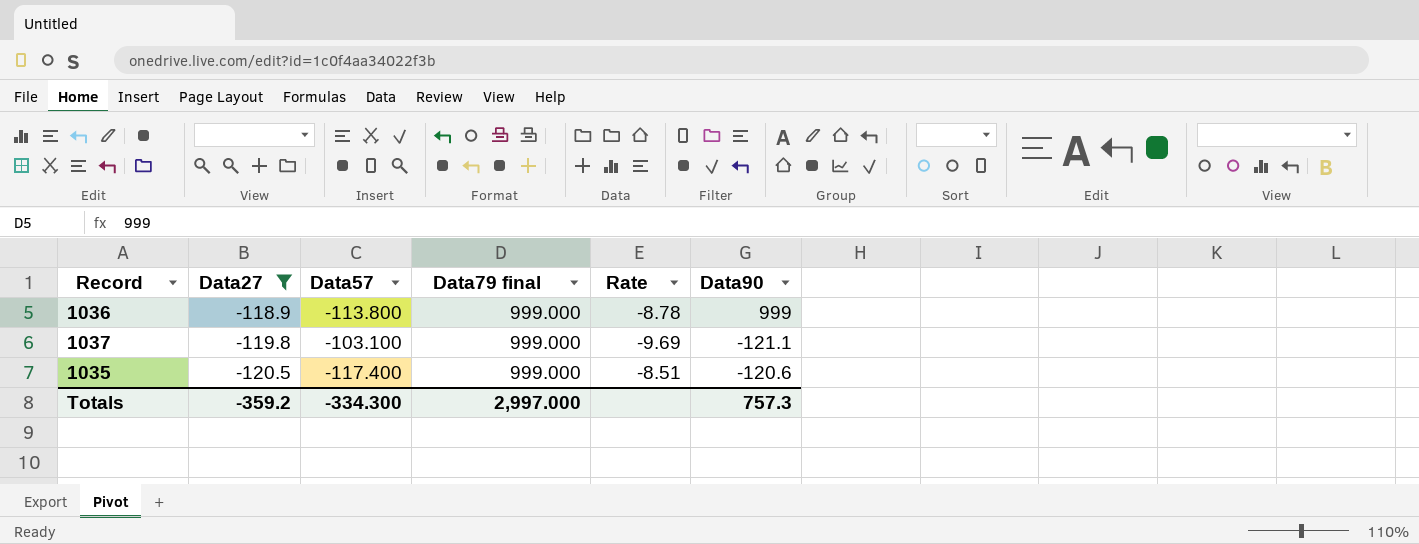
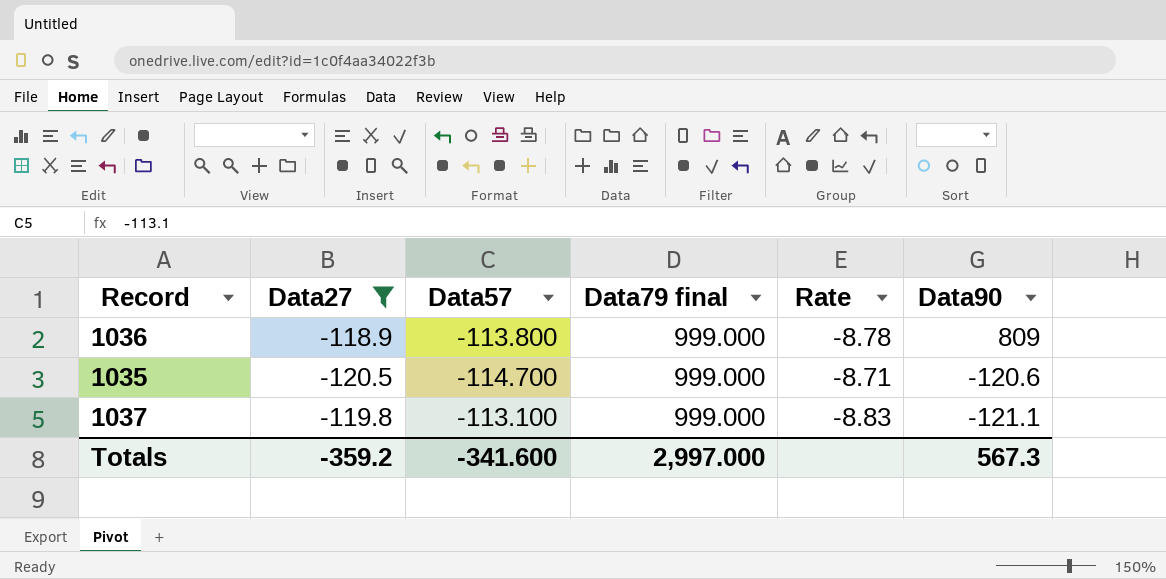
row order: Data27 descending -> Data90 descending
1036 | Data90: 999 -> 809
1035 | Data57: -117.400 -> -114.700
1035 | Rate: -8.51 -> -8.71
1037 | Data57: -103.100 -> -113.100
1037 | Rate: -9.69 -> -8.83
Totals | Data57: -334.300 -> -341.600
Totals | Data90: 757.3 -> 567.3

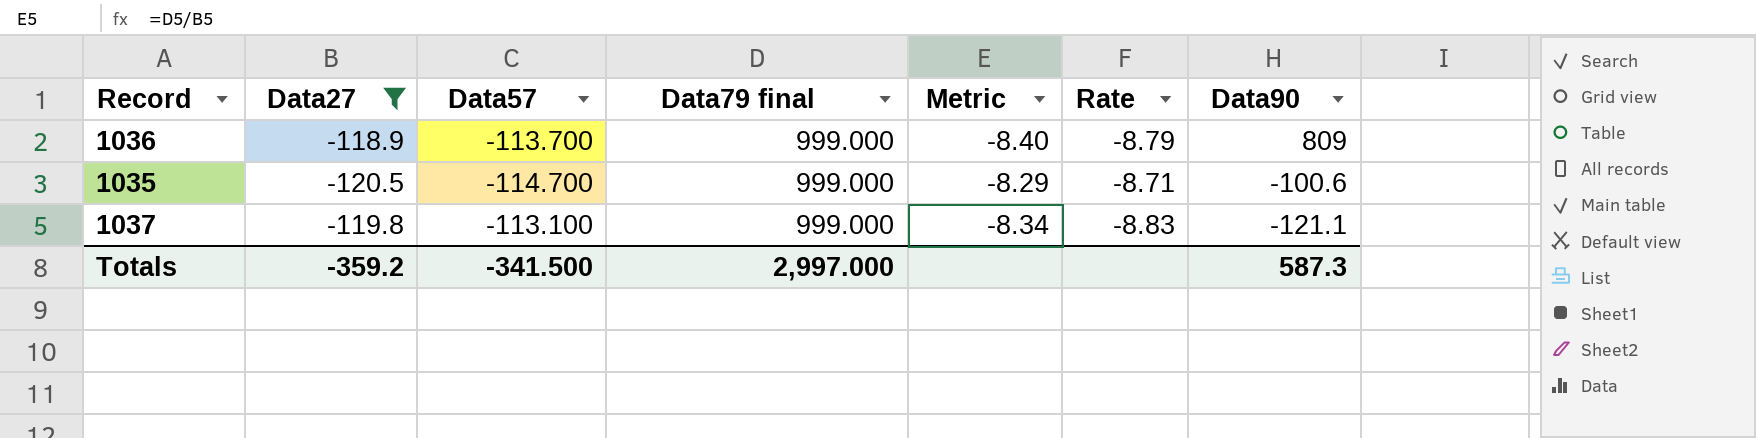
column Metric | formula: none -> [Data79 final] / [Data27]
1036 | Data57: -113.800 -> -113.700
1036 | Rate: -8.78 -> -8.79
1035 | Data90: -120.6 -> -100.6
Totals | Data57: -341.600 -> -341.500
Totals | Data90: 567.3 -> 587.3

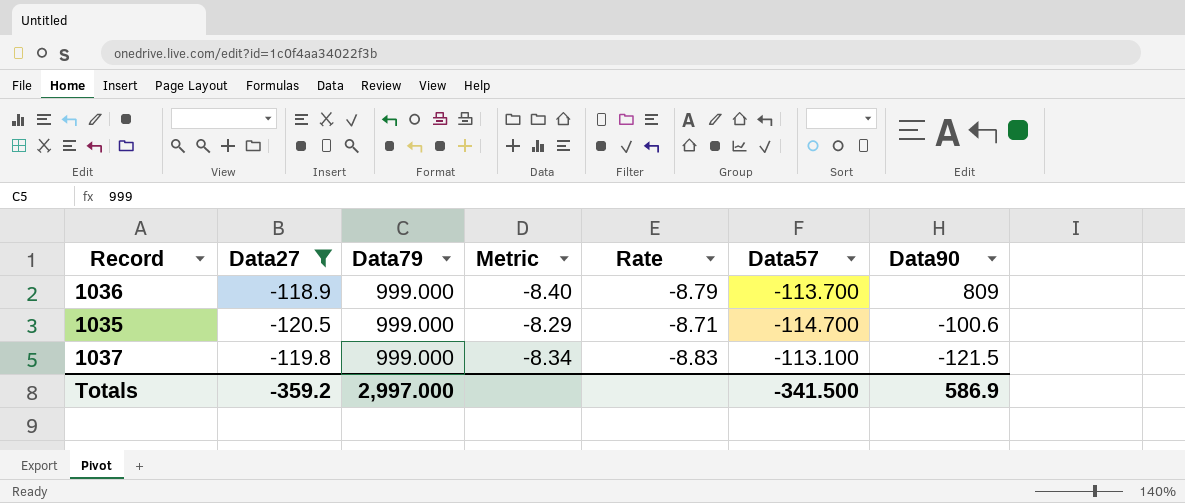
column name: Data79 final -> Data79
column Data57 | position: 3 -> 6
1037 | Data90: -121.1 -> -121.5
Totals | Data90: 587.3 -> 586.9

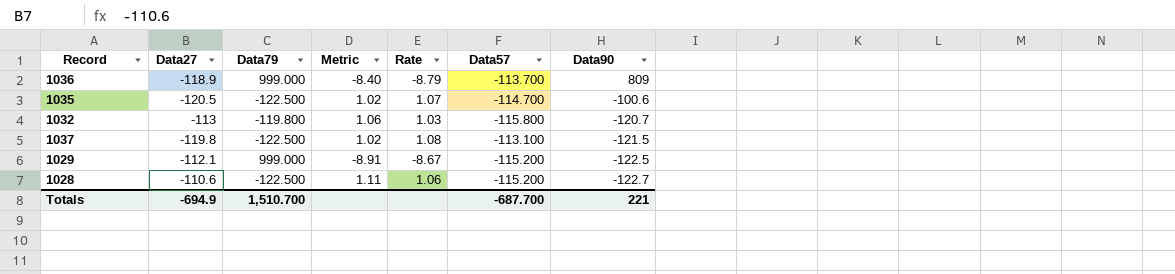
filter: Data27 <= -118.9 -> none
1035 | Data79: 999.000 -> -122.500
1035 | Metric: -8.29 -> 1.02
1035 | Rate: -8.71 -> 1.07
1037 | Data79: 999.000 -> -122.500
1037 | Metric: -8.34 -> 1.02
1037 | Rate: -8.83 -> 1.08
Totals | Data27: -359.2 -> -694.9
Totals | Data79: 2,997.000 -> 1,510.700
Totals | Data57: -341.500 -> -687.700
Totals | Data90: 586.9 -> 221

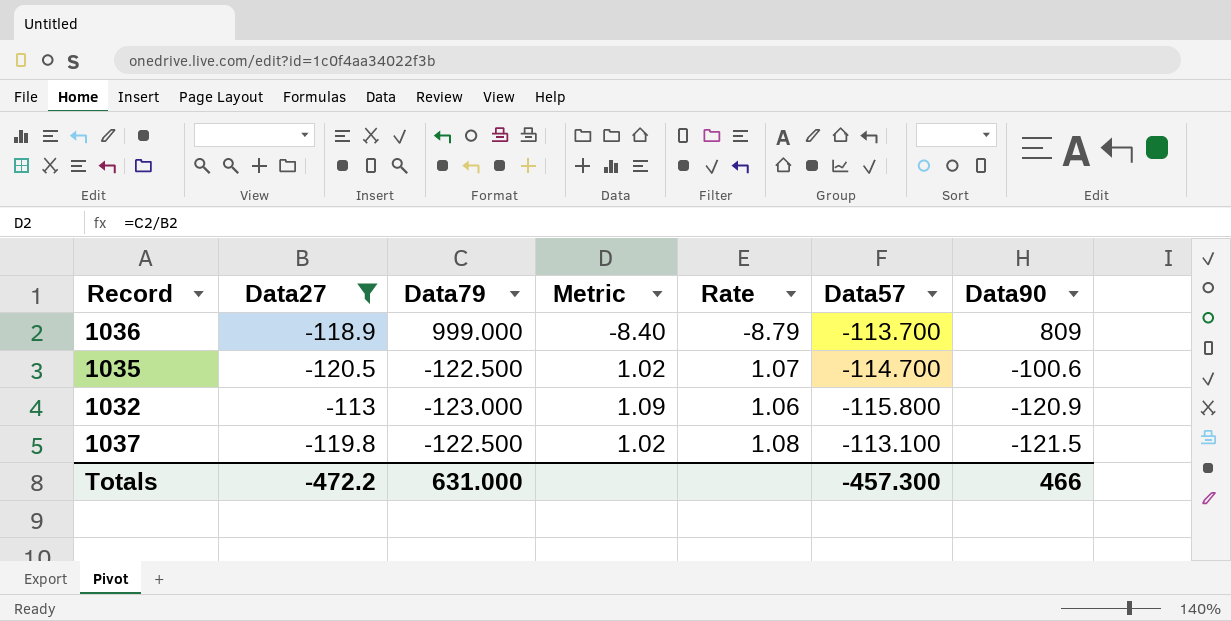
filter: none -> Data27 <= -113
1032 | Data79: -119.800 -> -123.000
1032 | Metric: 1.06 -> 1.09
1032 | Rate: 1.03 -> 1.06
1032 | Data90: -120.7 -> -120.9
Totals | Data27: -694.9 -> -472.2
Totals | Data79: 1,510.700 -> 631.000
Totals | Data57: -687.700 -> -457.300
Totals | Data90: 221 -> 466

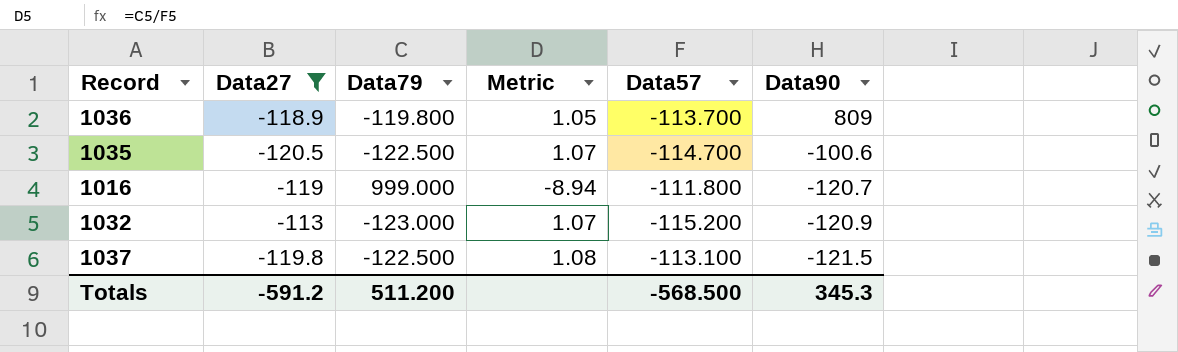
column Rate | formula: [Data79] / [Data57] -> none
column Metric | formula: [Data79] / [Data27] -> [Data79] / [Data57]
1036 | Data79: 999.000 -> -119.800
row 1016: none -> -119 | 999.000 | -8.94 | -111.800 | -120.7
1032 | Data57: -115.800 -> -115.200
Totals | Data27: -472.2 -> -591.2
Totals | Data79: 631.000 -> 511.200
Totals | Data57: -457.300 -> -568.500
Totals | Data90: 466 -> 345.3

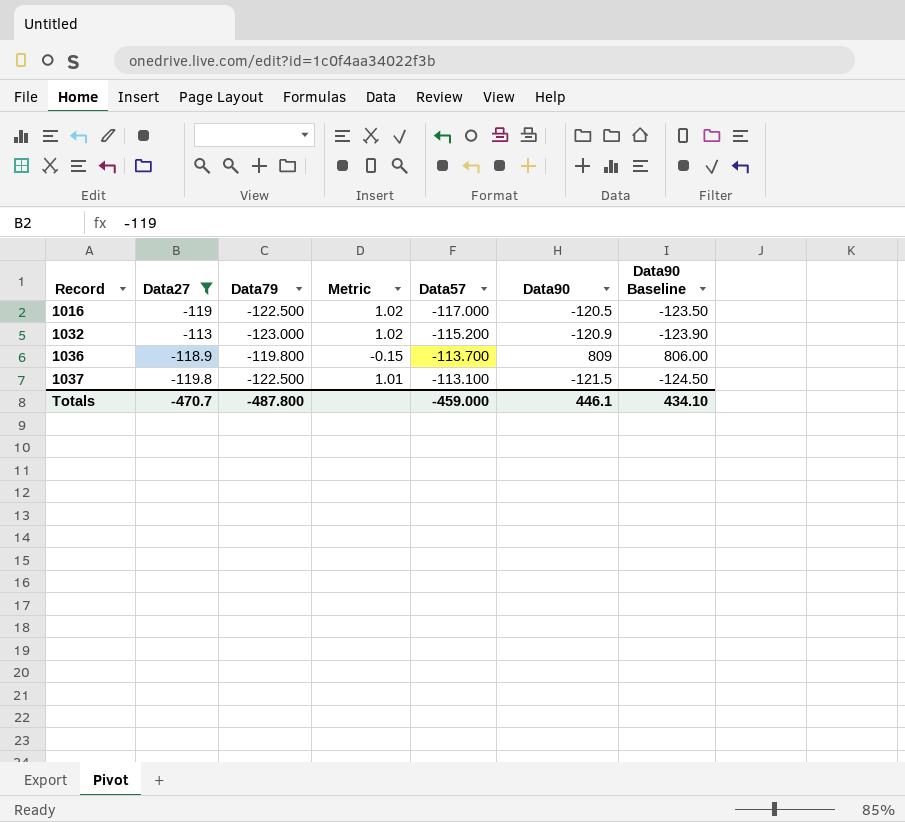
row order: Data90 descending -> Record ascending
column Metric | formula: [Data79] / [Data57] -> [Data79] / [Data90]
column Data90 Baseline | formula: none -> [Data90] - 3
row 1035: -120.5 | -122.500 | 1.07 | -114.700 | -100.6 -> none
1016 | Data79: 999.000 -> -122.500
1016 | Data57: -111.800 -> -117.000
1016 | Data90: -120.7 -> -120.5
Totals | Data27: -591.2 -> -470.7
Totals | Data79: 511.200 -> -487.800
Totals | Data57: -568.500 -> -459.000
Totals | Data90: 345.3 -> 446.1

